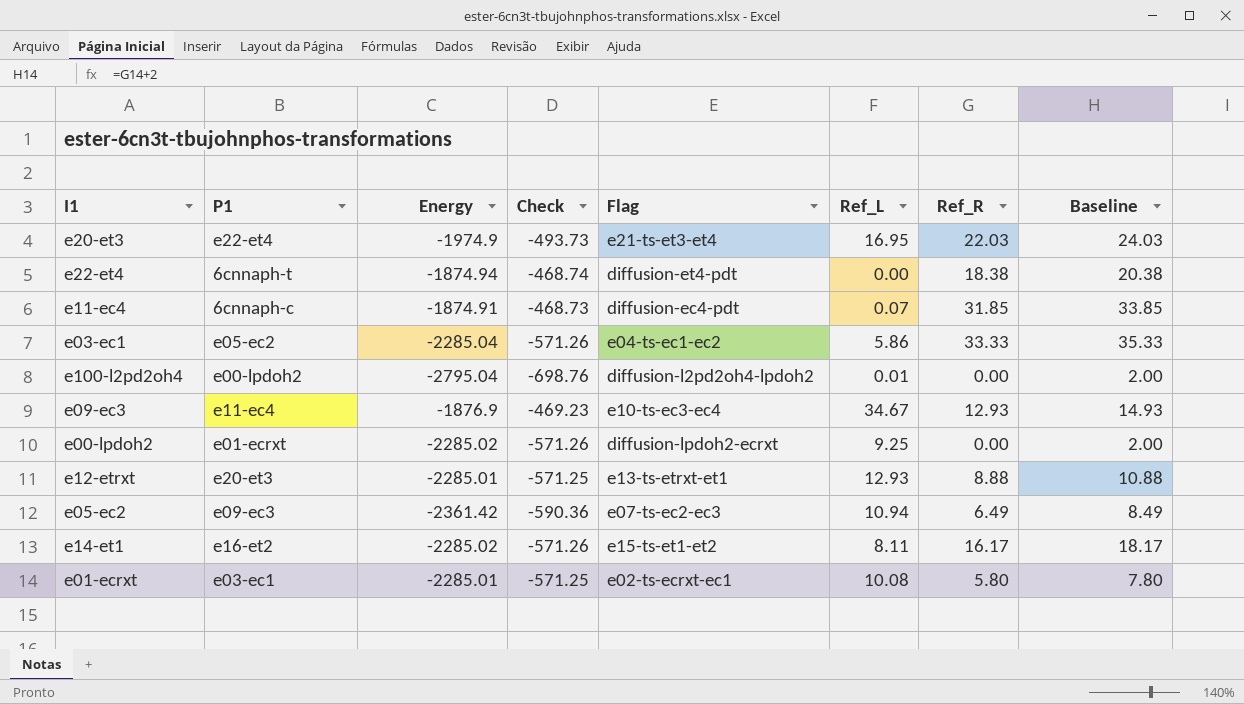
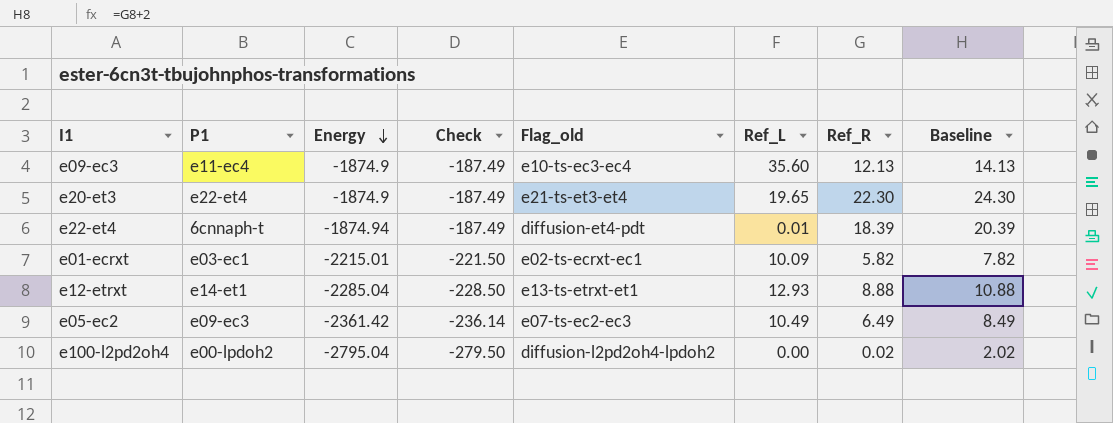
row order: none -> Energy descending
column Check | formula: [Energy] * 0.25 -> [Energy] * 0.1
column name: Flag -> Flag_old
row e11-ec4: 6cnnaph-c | -1874.91 | -468.73 | diffusion-ec4-pdt | 0.07 | 31.85 | 33.85 -> none
row e03-ec1: e05-ec2 | -2285.04 | -571.26 | e04-ts-ec1-ec2 | 5.86 | 33.33 | 35.33 -> none
row e00-lpdoh2: e01-ecrxt | -2285.02 | -571.26 | diffusion-lpdoh2-ecrxt | 9.25 | 0.00 | 2.00 -> none
row e14-et1: e16-et2 | -2285.02 | -571.26 | e15-ts-et1-et2 | 8.11 | 16.17 | 18.17 -> none
e09-ec3 | Energy: -1876.9 -> -1874.9
e09-ec3 | Ref_L: 34.67 -> 35.60
e09-ec3 | Ref_R: 12.93 -> 12.13
e09-ec3 | Baseline: 14.93 -> 14.13
e20-et3 | Energy: -1974.9 -> -1874.9
e20-et3 | Ref_L: 16.95 -> 19.65
e20-et3 | Ref_R: 22.03 -> 22.30
e20-et3 | Baseline: 24.03 -> 24.30
e22-et4 | Ref_L: 0.00 -> 0.01
e22-et4 | Ref_R: 18.38 -> 18.39
e22-et4 | Baseline: 20.38 -> 20.39
e01-ecrxt | Energy: -2285.01 -> -2215.01
e01-ecrxt | Ref_L: 10.08 -> 10.09
e01-ecrxt | Ref_R: 5.80 -> 5.82
e01-ecrxt | Baseline: 7.80 -> 7.82
e12-etrxt | P1: e20-et3 -> e14-et1
e12-etrxt | Energy: -2285.01 -> -2285.04
e05-ec2 | Ref_L: 10.94 -> 10.49
e100-l2pd2oh4 | Ref_L: 0.01 -> 0.00
e100-l2pd2oh4 | Ref_R: 0.00 -> 0.02
e100-l2pd2oh4 | Baseline: 2.00 -> 2.02

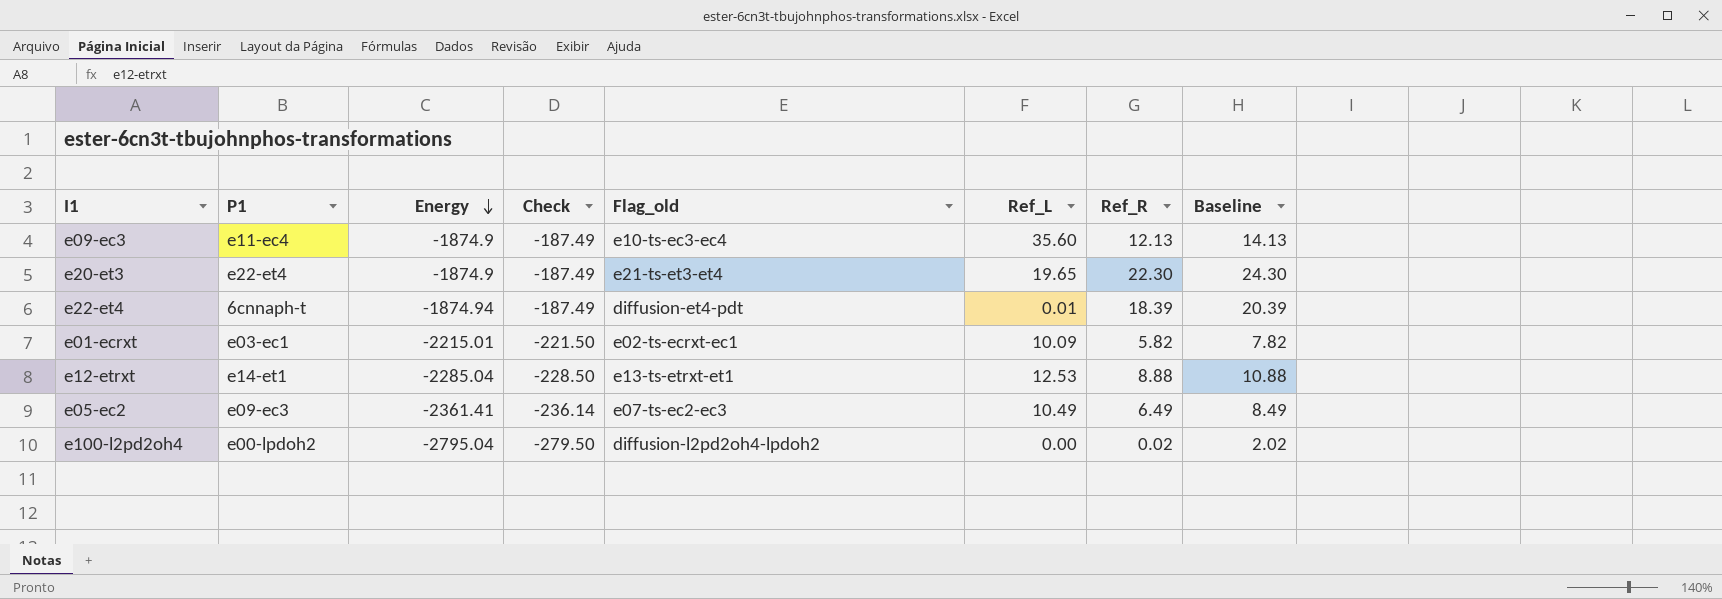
e12-etrxt | Ref_L: 12.93 -> 12.53
e05-ec2 | Energy: -2361.42 -> -2361.41

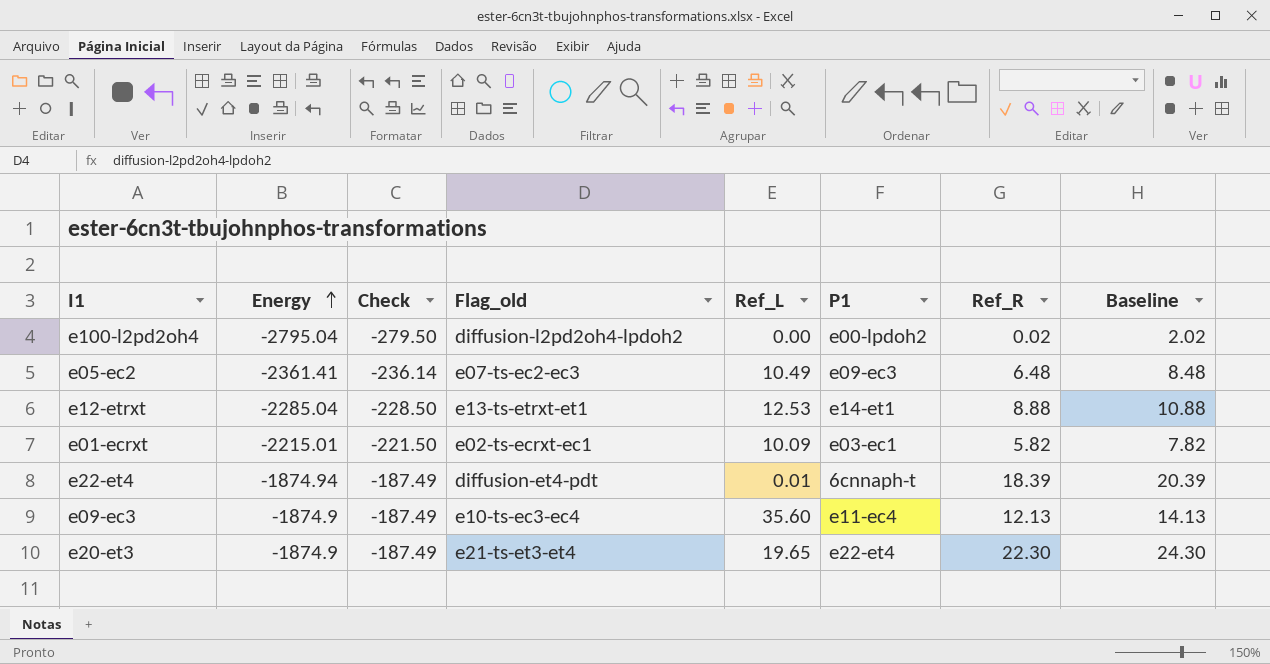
row order: Energy descending -> Energy ascending
column P1 | position: 2 -> 6
e05-ec2 | Ref_R: 6.49 -> 6.48
e05-ec2 | Baseline: 8.49 -> 8.48

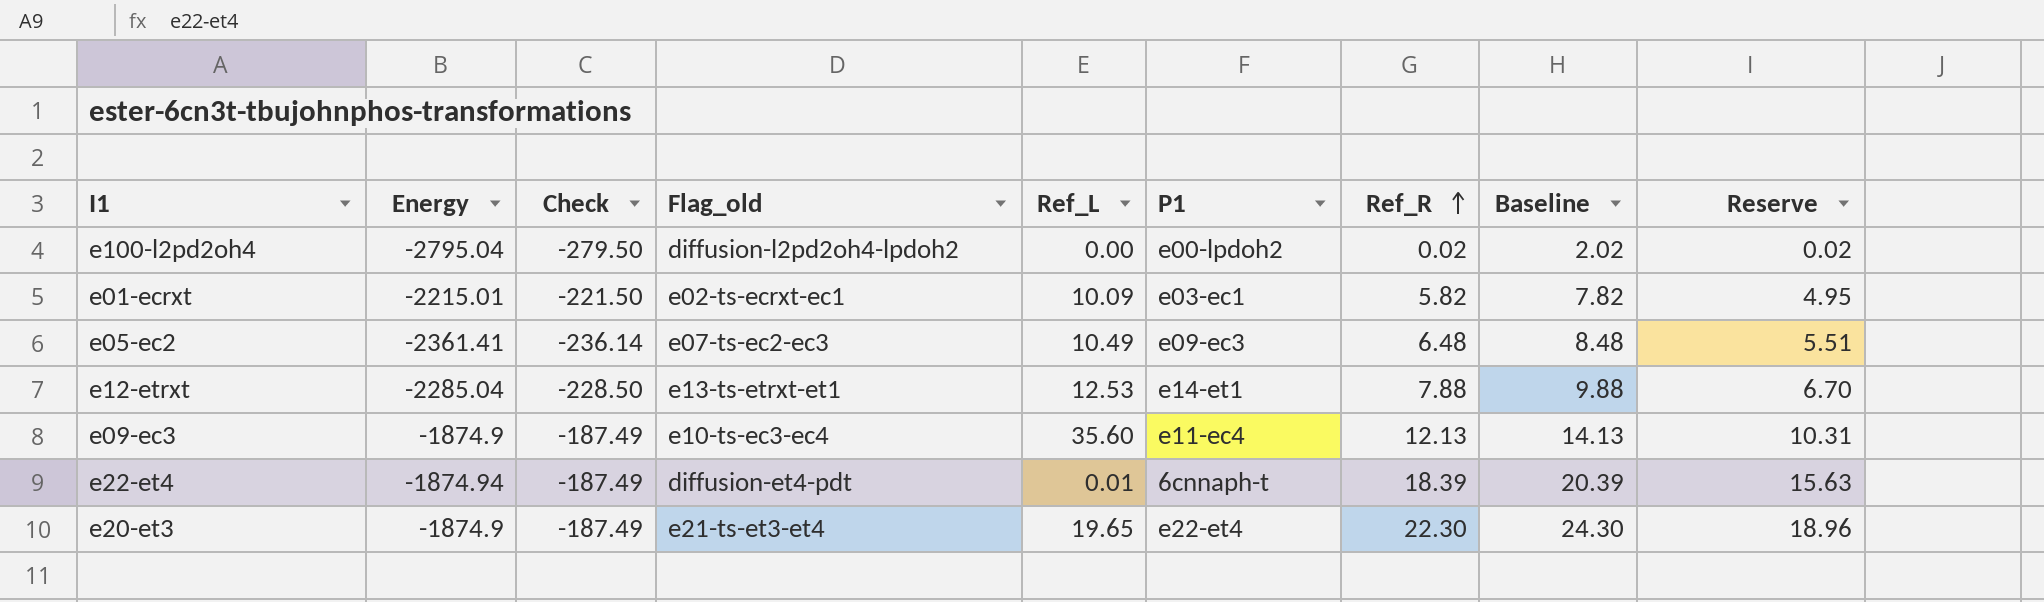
row order: Energy ascending -> Ref_R ascending
column Reserve | formula: none -> [Ref_R] * 0.85
e12-etrxt | Ref_R: 8.88 -> 7.88
e12-etrxt | Baseline: 10.88 -> 9.88

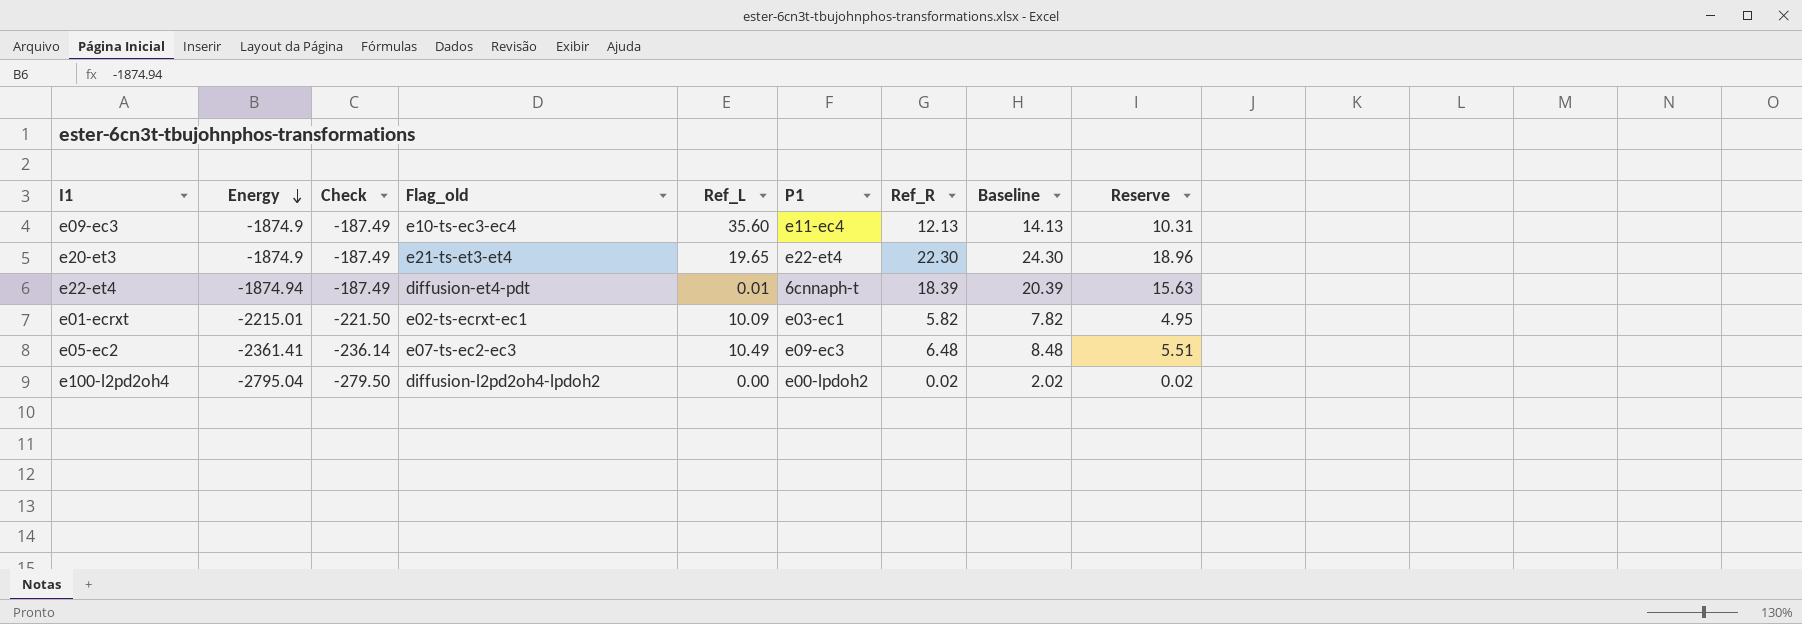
row order: Ref_R ascending -> Energy descending
row e12-etrxt: -2285.04 | -228.50 | e13-ts-etrxt-et1 | 12.53 | e14-et1 | 7.88 | 9.88 | 6.70 -> none

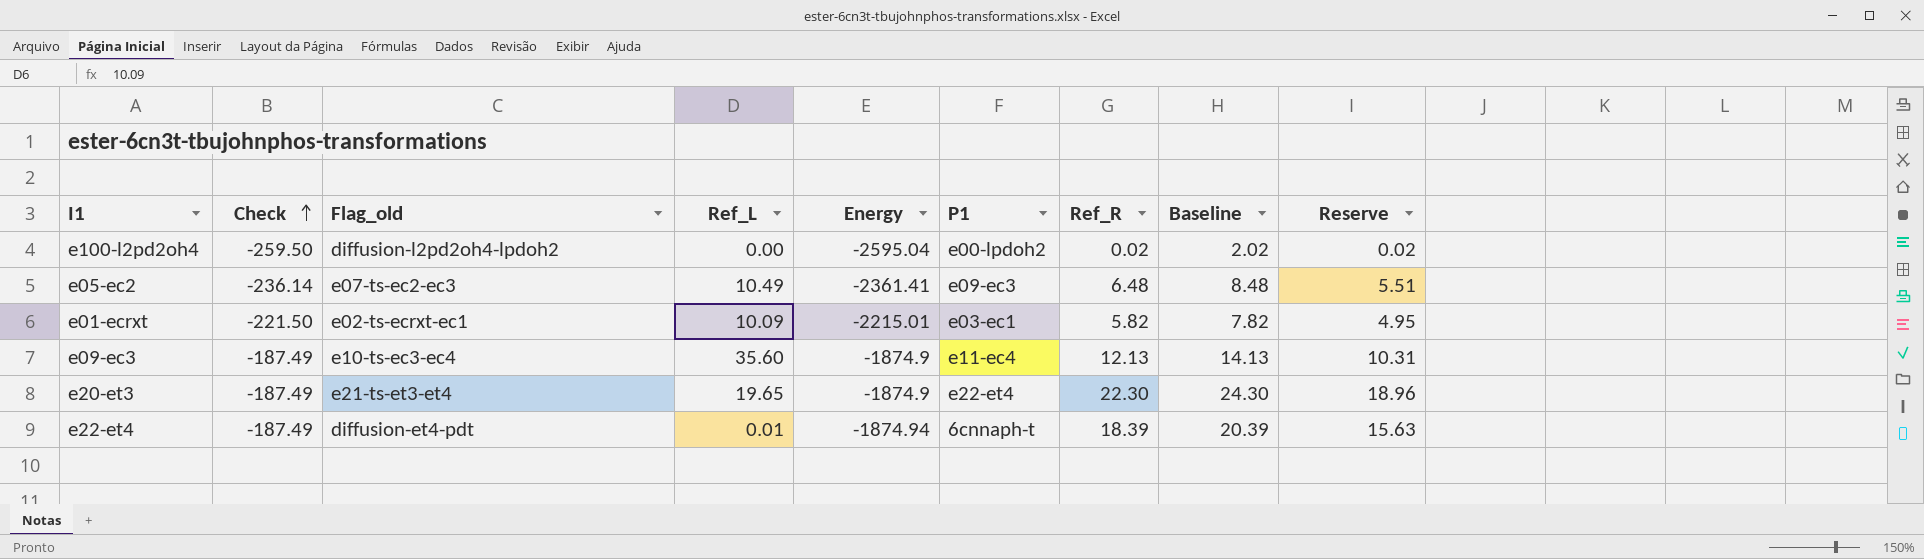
row order: Energy descending -> Check ascending
column Energy | position: 2 -> 5
e100-l2pd2oh4 | Check: -279.50 -> -259.50
e100-l2pd2oh4 | Energy: -2795.04 -> -2595.04

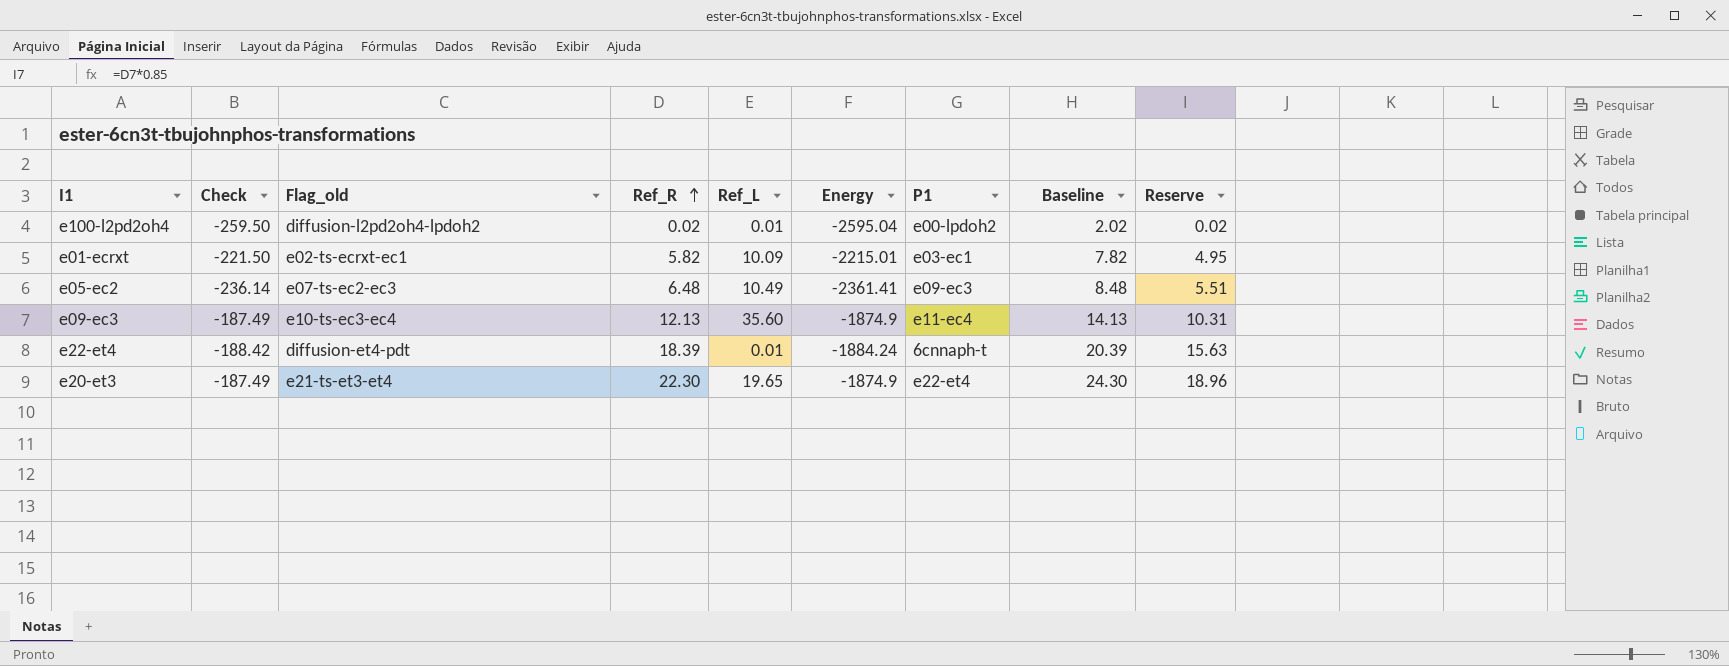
row order: Check ascending -> Ref_R ascending
column Ref_R | position: 7 -> 4
e100-l2pd2oh4 | Ref_L: 0.00 -> 0.01
e22-et4 | Check: -187.49 -> -188.42
e22-et4 | Energy: -1874.94 -> -1884.24

